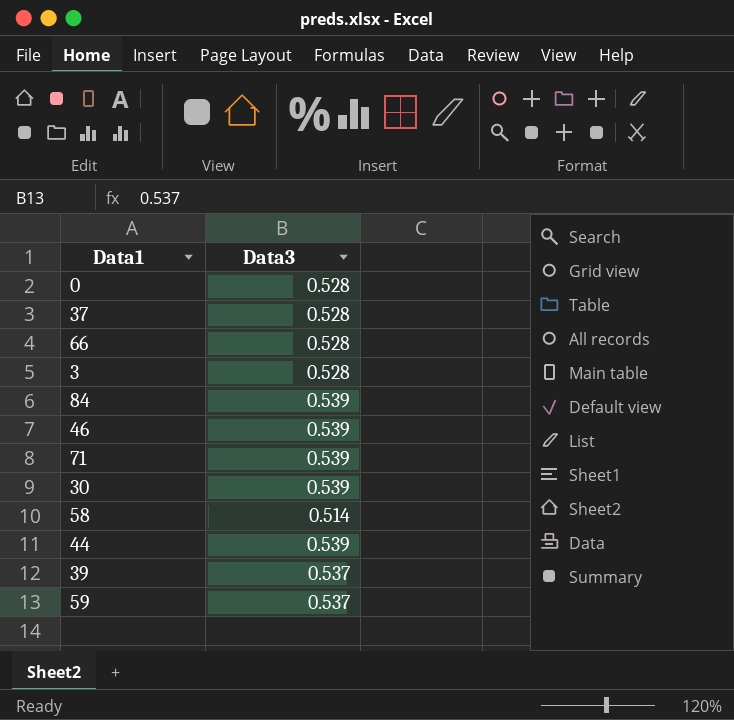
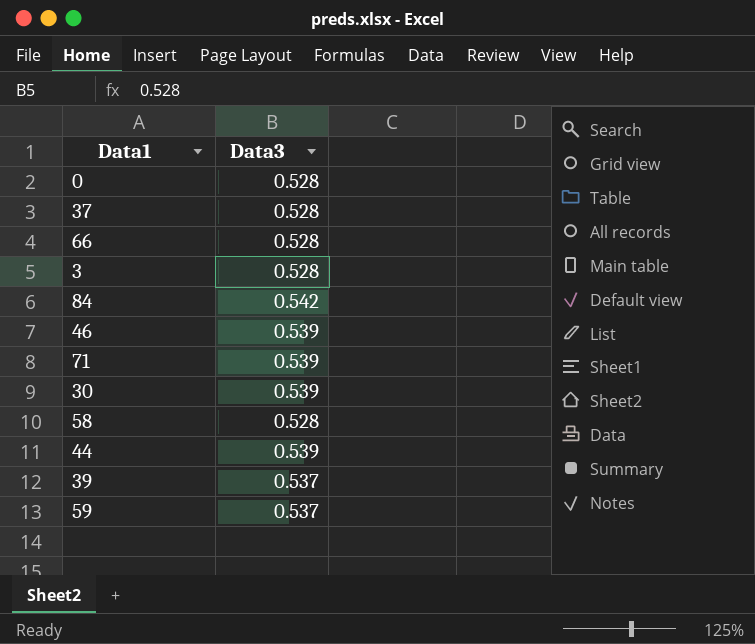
84 | Data3: 0.539 -> 0.542
58 | Data3: 0.514 -> 0.528

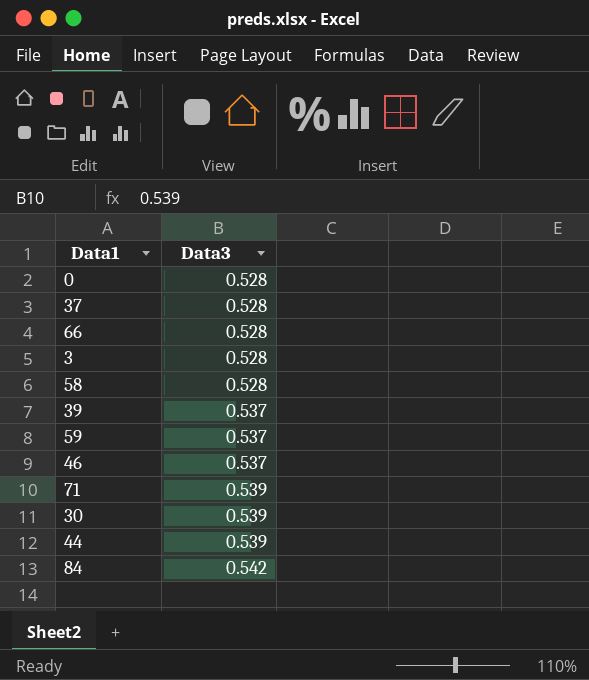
row order: none -> Data3 ascending
46 | Data3: 0.539 -> 0.537

